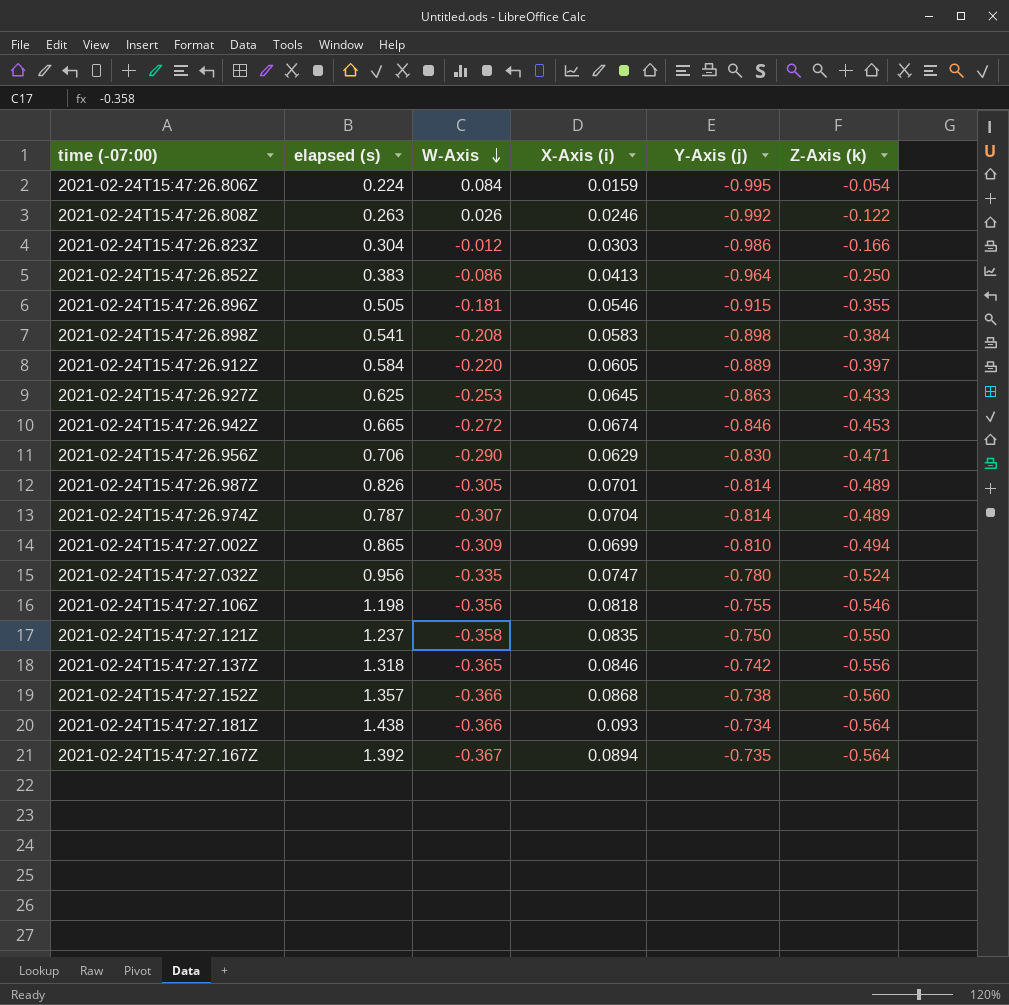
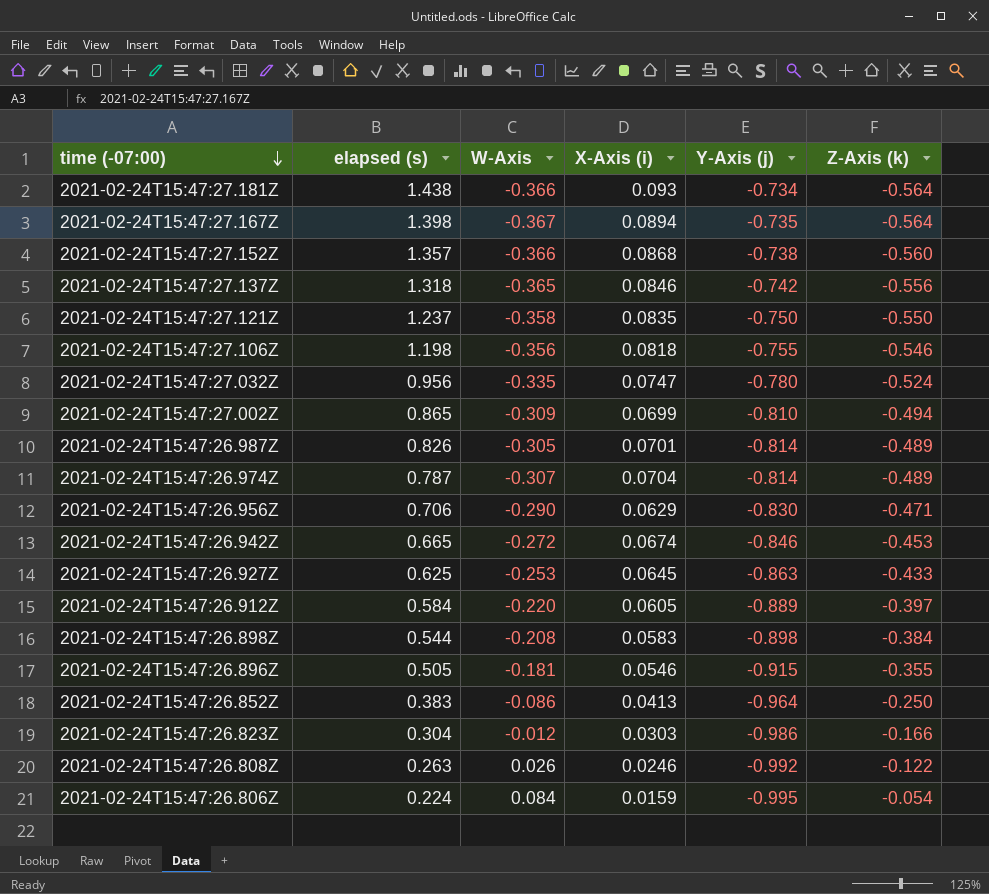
row order: W-Axis descending -> time (-07:00) descending
2021-02-24T15:47:27.167Z | elapsed (s): 1.392 -> 1.398
2021-02-24T15:47:26.898Z | elapsed (s): 0.541 -> 0.544

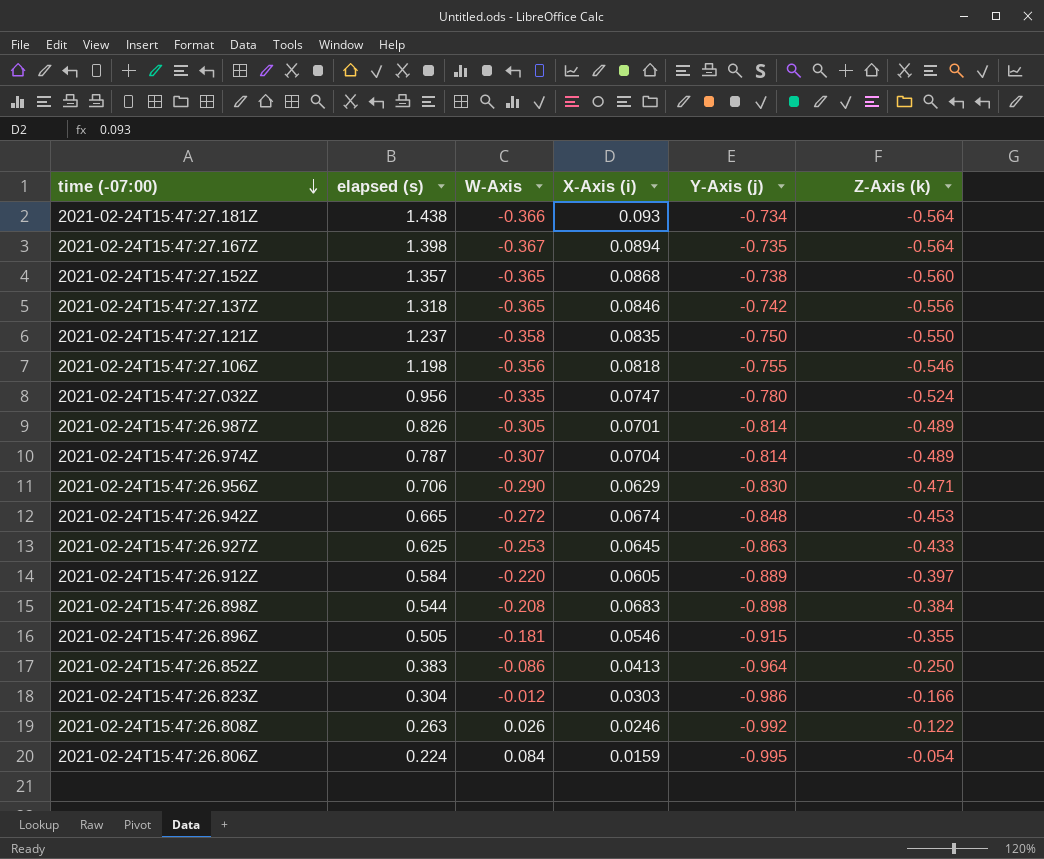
row 2021-02-24T15:47:27.002Z: 0.865 | -0.309 | 0.0699 | -0.810 | -0.494 -> none
2021-02-24T15:47:27.152Z | W-Axis: -0.366 -> -0.365
2021-02-24T15:47:26.942Z | Y-Axis (j): -0.846 -> -0.848
2021-02-24T15:47:26.898Z | X-Axis (i): 0.0583 -> 0.0683

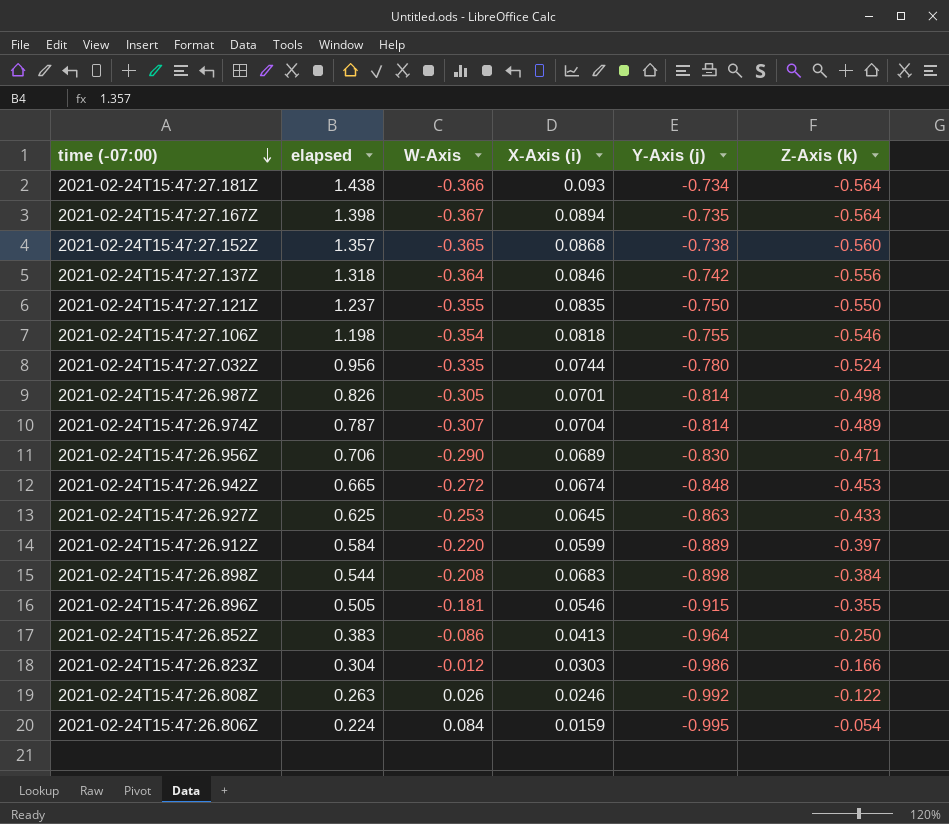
column name: elapsed (s) -> elapsed
2021-02-24T15:47:27.137Z | W-Axis: -0.365 -> -0.364
2021-02-24T15:47:27.121Z | W-Axis: -0.358 -> -0.355
2021-02-24T15:47:27.106Z | W-Axis: -0.356 -> -0.354
2021-02-24T15:47:27.032Z | X-Axis (i): 0.0747 -> 0.0744
2021-02-24T15:47:26.987Z | Z-Axis (k): -0.489 -> -0.498
2021-02-24T15:47:26.956Z | X-Axis (i): 0.0629 -> 0.0689
2021-02-24T15:47:26.912Z | X-Axis (i): 0.0605 -> 0.0599

